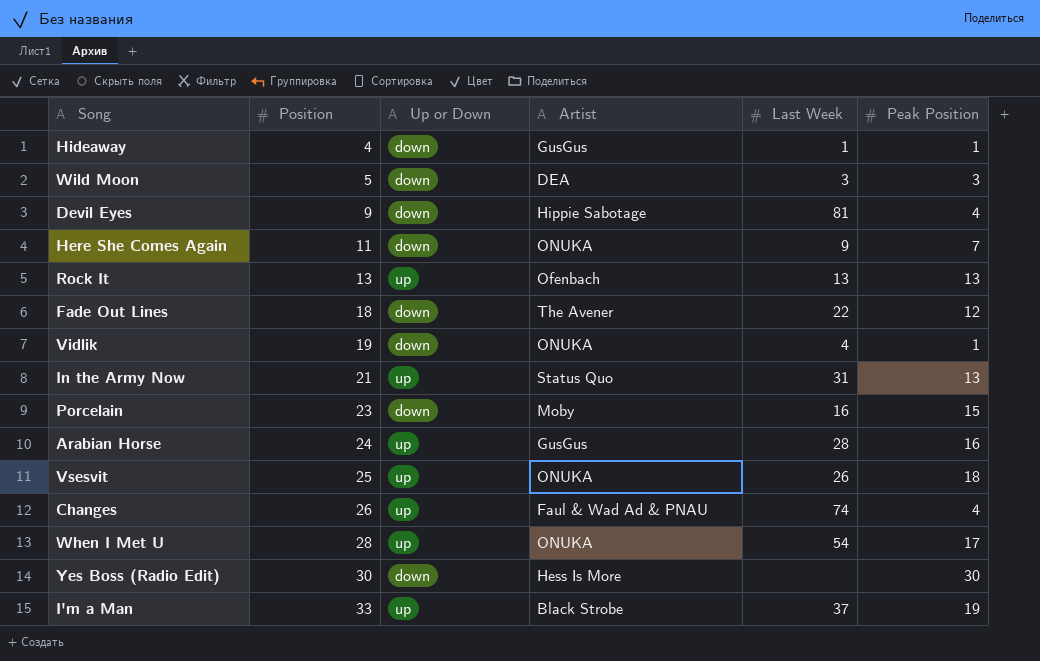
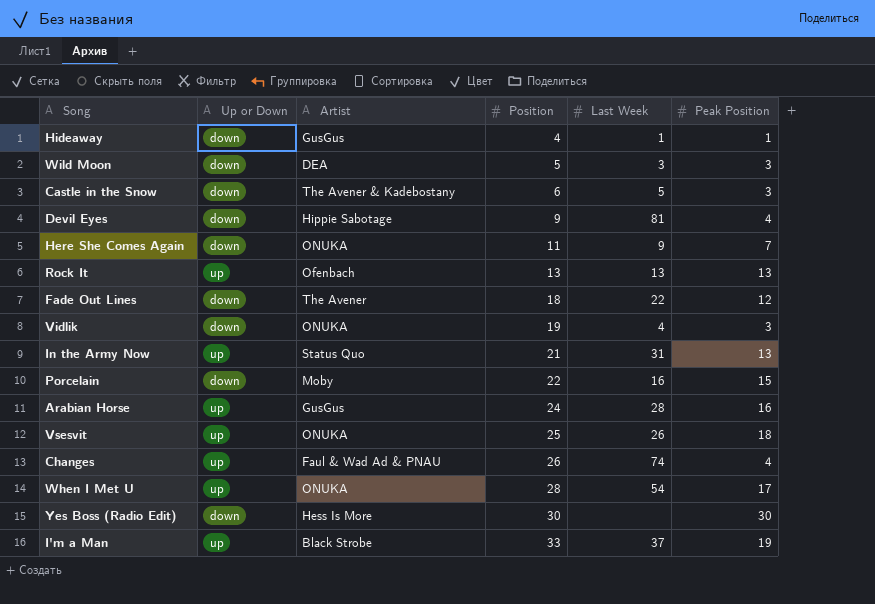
column Position | position: 2 -> 4
row Castle in the Snow: none -> down | The Avener & Kadebostany | 6 | 5 | 3
Vidlik | Peak Position: 1 -> 3
Porcelain | Position: 23 -> 22

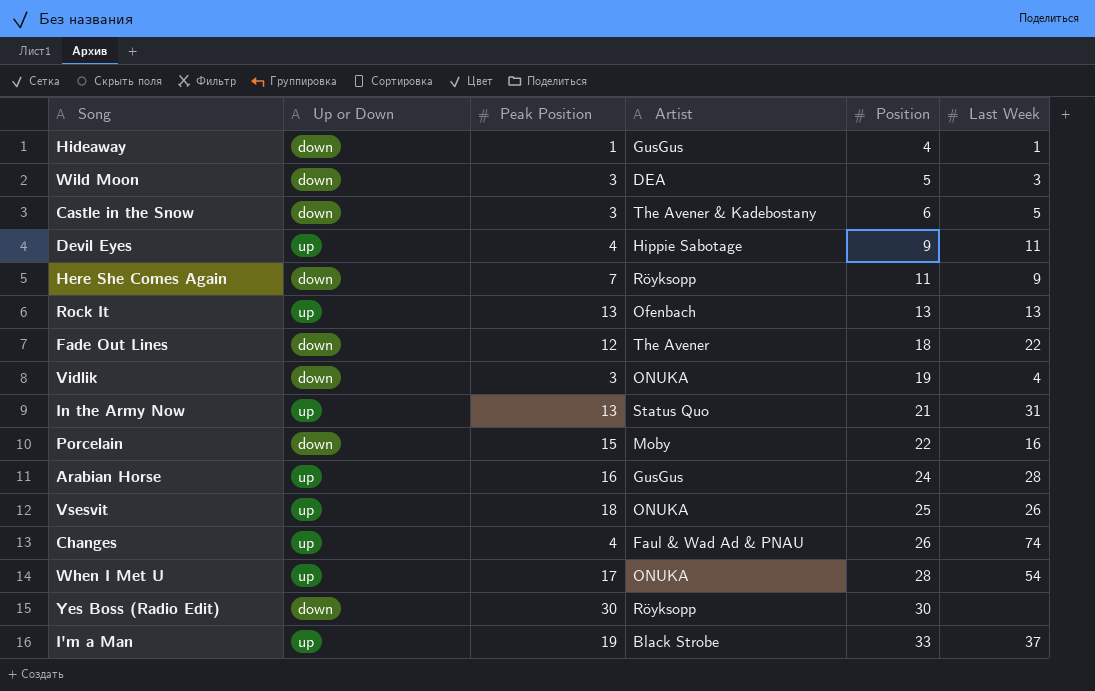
column Peak Position | position: 6 -> 3
Devil Eyes | Up or Down: down -> up
Devil Eyes | Last Week: 81 -> 11
Here She Comes Again | Artist: ONUKA -> Röyksopp
Yes Boss (Radio Edit) | Artist: Hess Is More -> Röyksopp

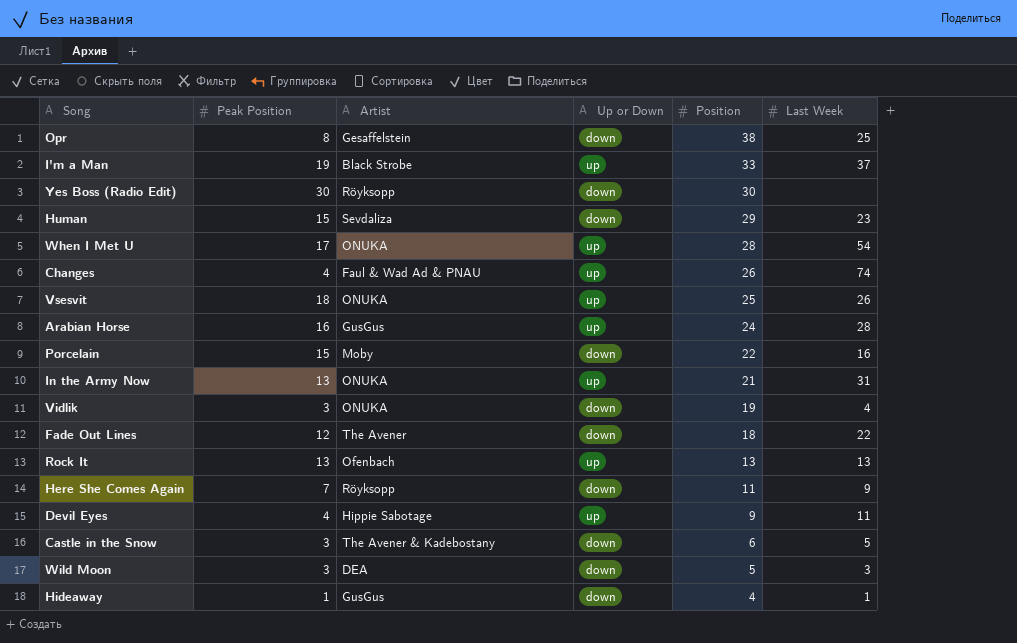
row order: Position ascending -> Position descending
column Up or Down | position: 2 -> 4
row Opr: none -> 8 | Gesaffelstein | down | 38 | 25
row Human: none -> 15 | Sevdaliza | down | 29 | 23
In the Army Now | Artist: Status Quo -> ONUKA

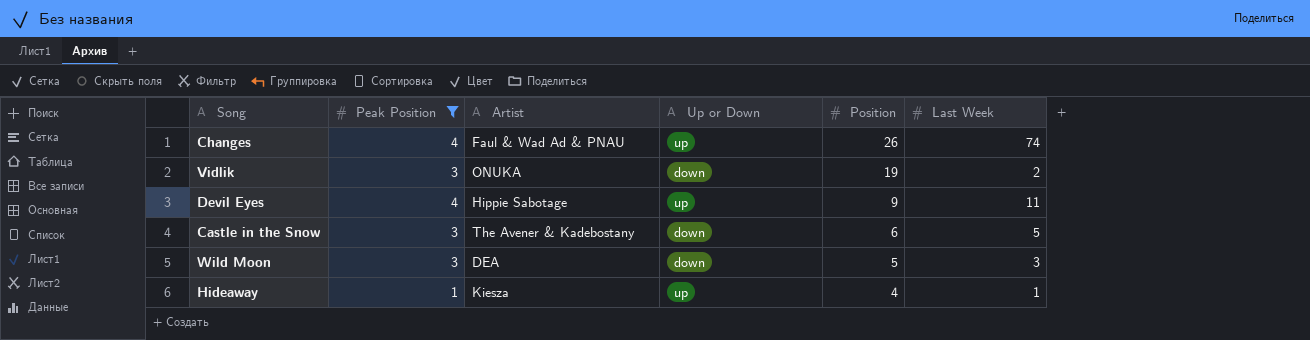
filter: none -> Peak Position <= 4
Vidlik | Last Week: 4 -> 2
Hideaway | Artist: GusGus -> Kiesza
Hideaway | Up or Down: down -> up

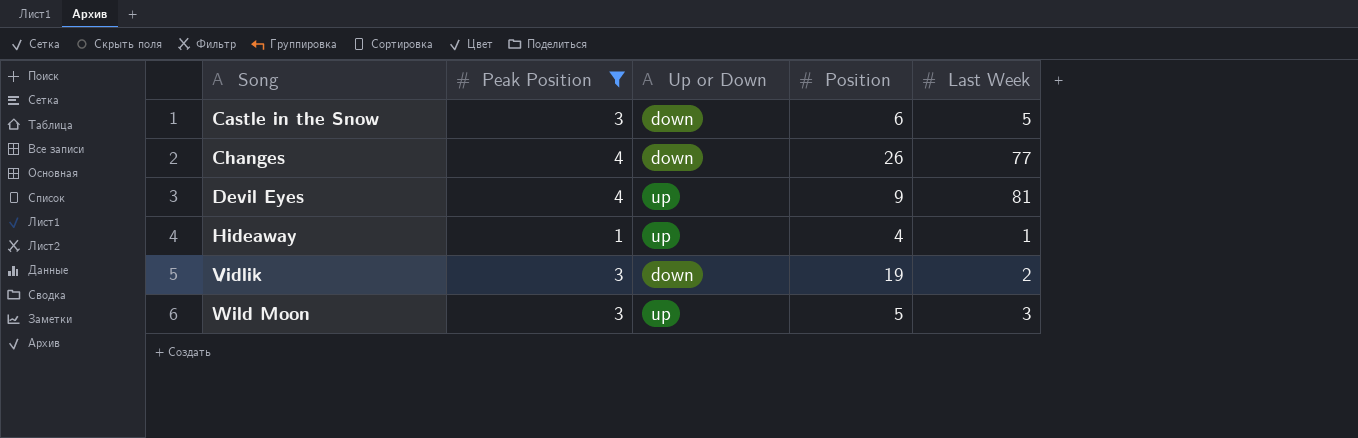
row order: Position descending -> Song ascending
column Artist | position: 3 -> none
Changes | Up or Down: up -> down
Changes | Last Week: 74 -> 77
Devil Eyes | Last Week: 11 -> 81
Wild Moon | Up or Down: down -> up

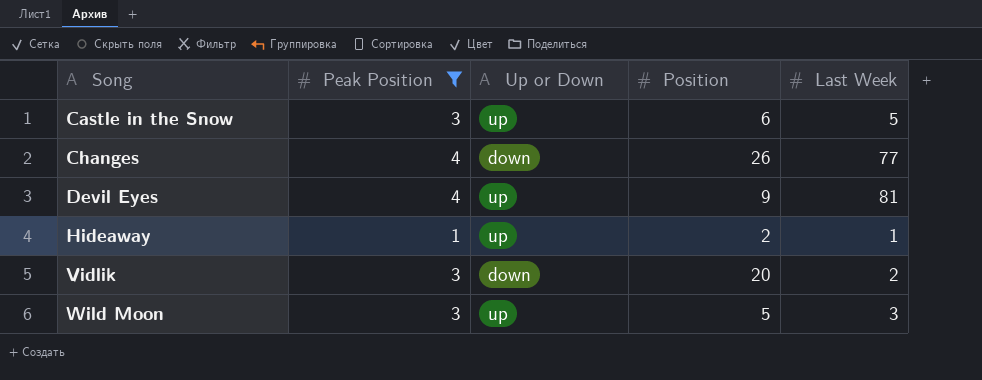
Castle in the Snow | Up or Down: down -> up
Hideaway | Position: 4 -> 2
Vidlik | Position: 19 -> 20

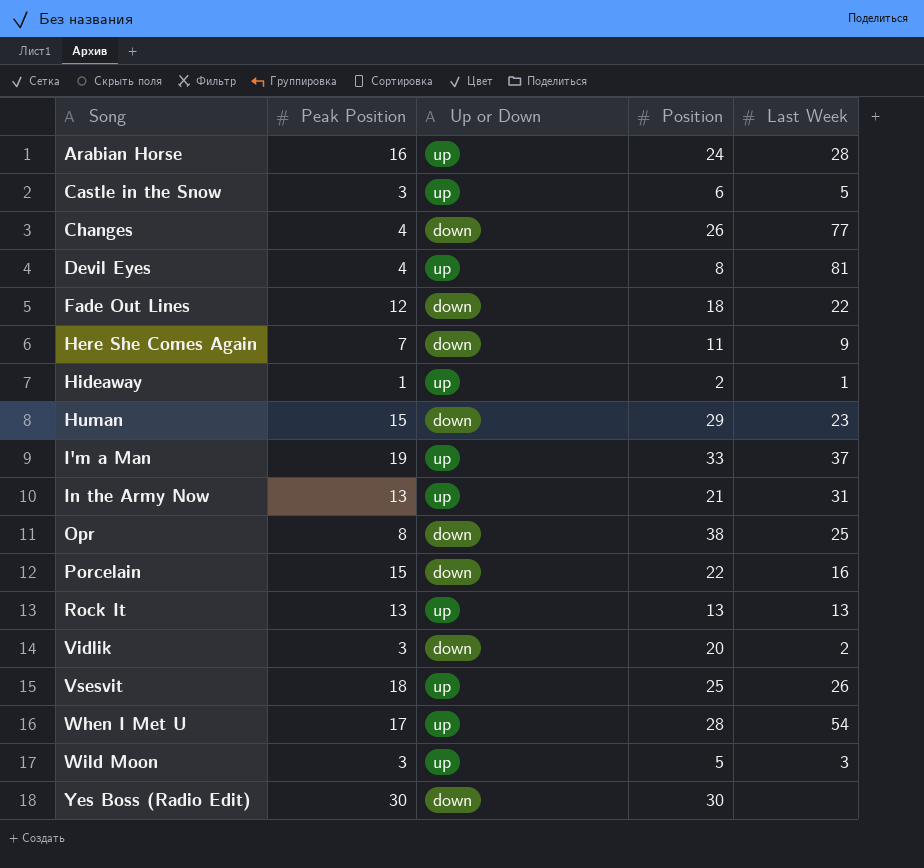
filter: Peak Position <= 4 -> none
Devil Eyes | Position: 9 -> 8

